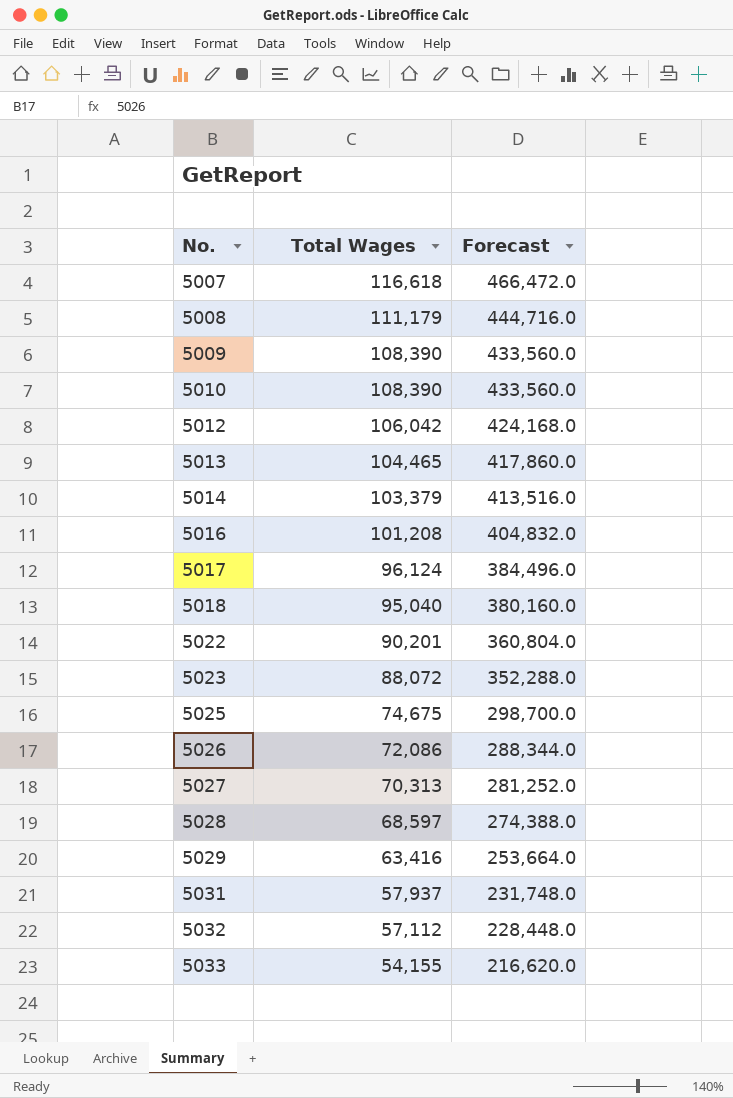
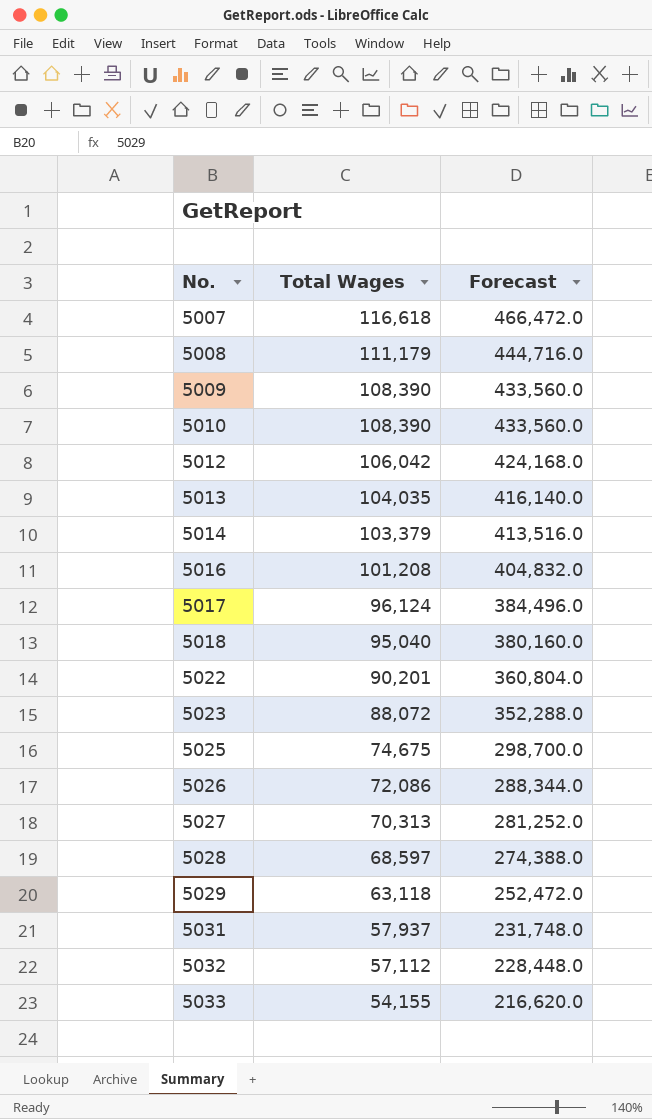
5013 | Total Wages: 104,465 -> 104,035
5013 | Forecast: 417,860.0 -> 416,140.0
5029 | Total Wages: 63,416 -> 63,118
5029 | Forecast: 253,664.0 -> 252,472.0

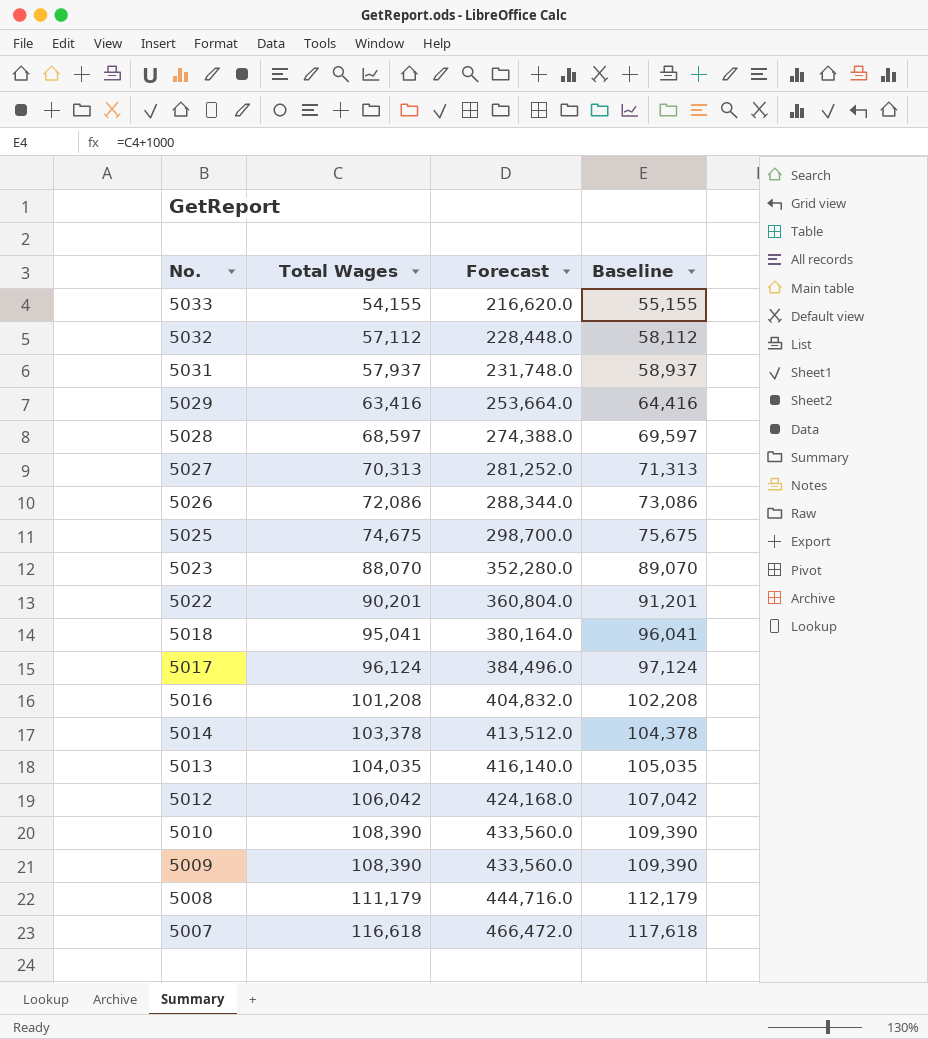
row order: No. ascending -> No. descending
column Baseline | formula: none -> [Total Wages] + 1000
5029 | Total Wages: 63,118 -> 63,416
5029 | Forecast: 252,472.0 -> 253,664.0
5023 | Total Wages: 88,072 -> 88,070
5023 | Forecast: 352,288.0 -> 352,280.0
5018 | Total Wages: 95,040 -> 95,041
5018 | Forecast: 380,160.0 -> 380,164.0
5014 | Total Wages: 103,379 -> 103,378
5014 | Forecast: 413,516.0 -> 413,512.0

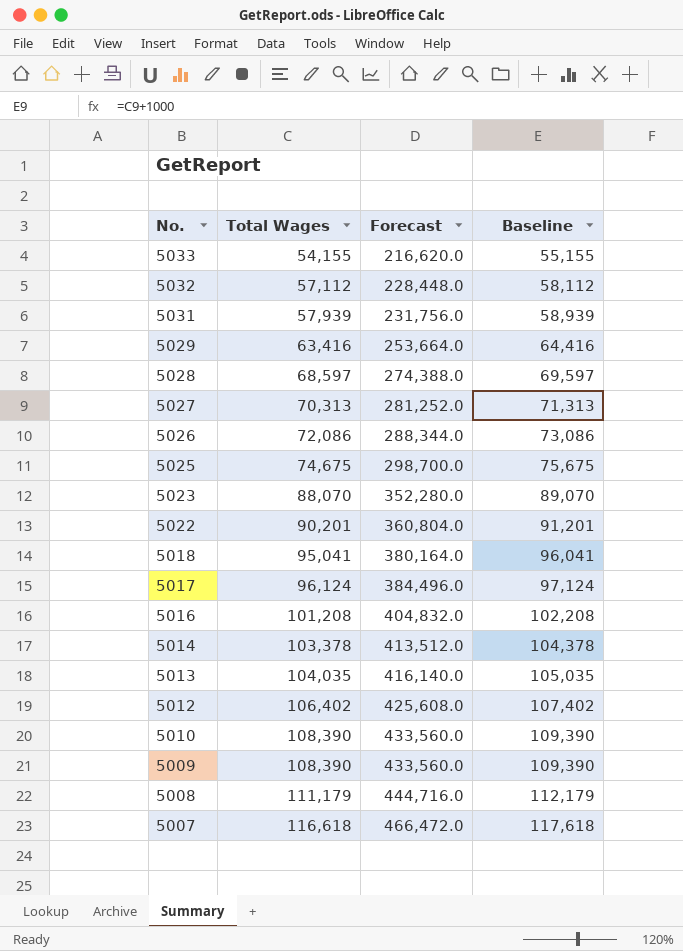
5031 | Total Wages: 57,937 -> 57,939
5031 | Forecast: 231,748.0 -> 231,756.0
5031 | Baseline: 58,937 -> 58,939
5012 | Total Wages: 106,042 -> 106,402
5012 | Forecast: 424,168.0 -> 425,608.0
5012 | Baseline: 107,042 -> 107,402

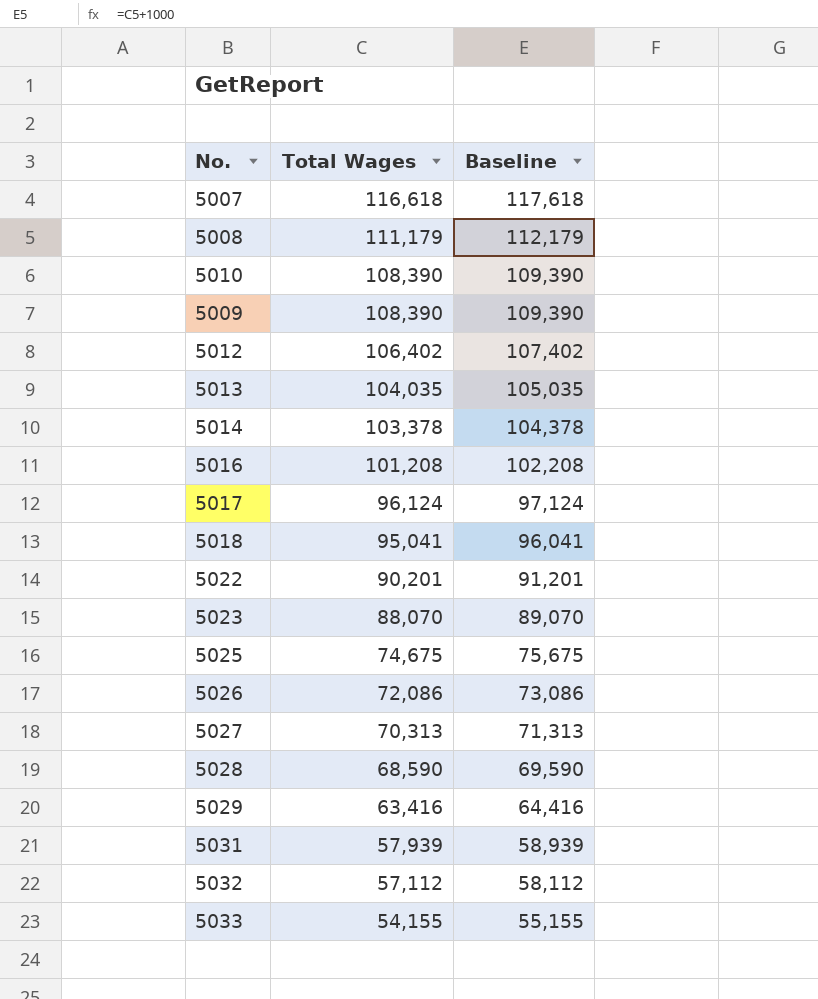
row order: No. descending -> Total Wages descending
column Forecast | formula: [Total Wages] * 4 -> none
5028 | Total Wages: 68,597 -> 68,590
5028 | Baseline: 69,597 -> 69,590

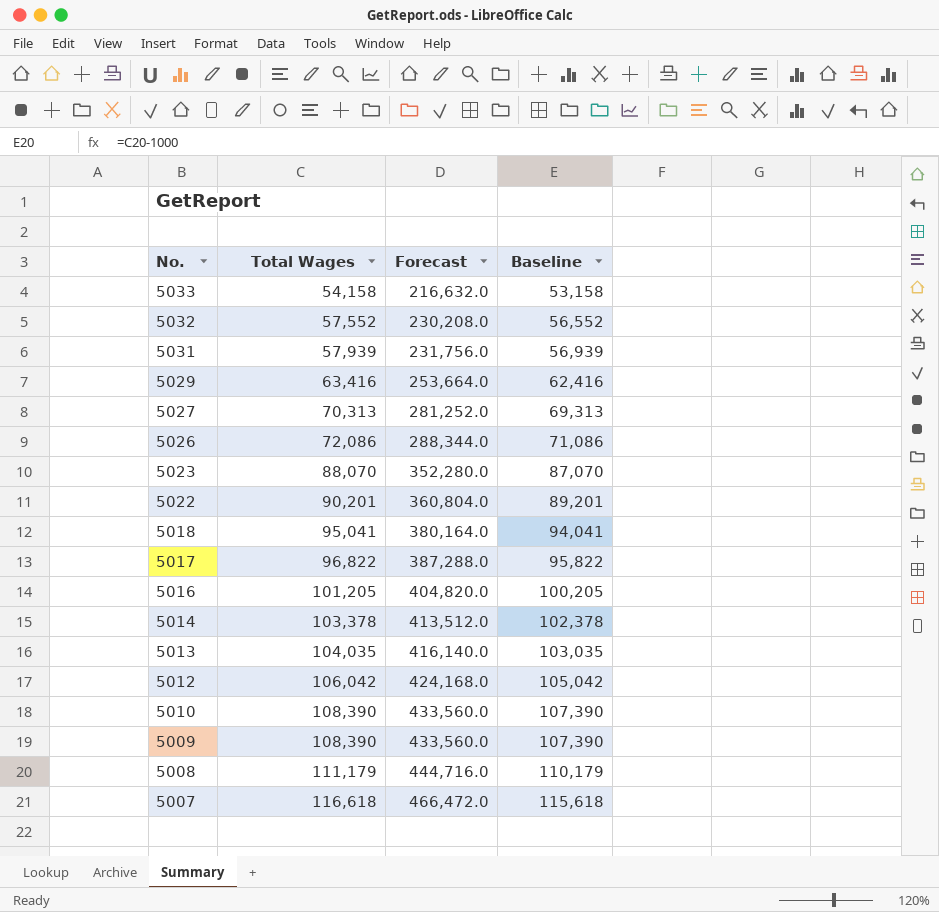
row order: Total Wages descending -> No. descending
column Forecast | formula: none -> [Total Wages] * 4
column Baseline | formula: [Total Wages] + 1000 -> [Total Wages] - 1000
row 5025: 74,675 | 75,675 -> none
row 5028: 68,590 | 69,590 -> none
5033 | Total Wages: 54,155 -> 54,158
5032 | Total Wages: 57,112 -> 57,552
5017 | Total Wages: 96,124 -> 96,822
5016 | Total Wages: 101,208 -> 101,205
5012 | Total Wages: 106,402 -> 106,042

